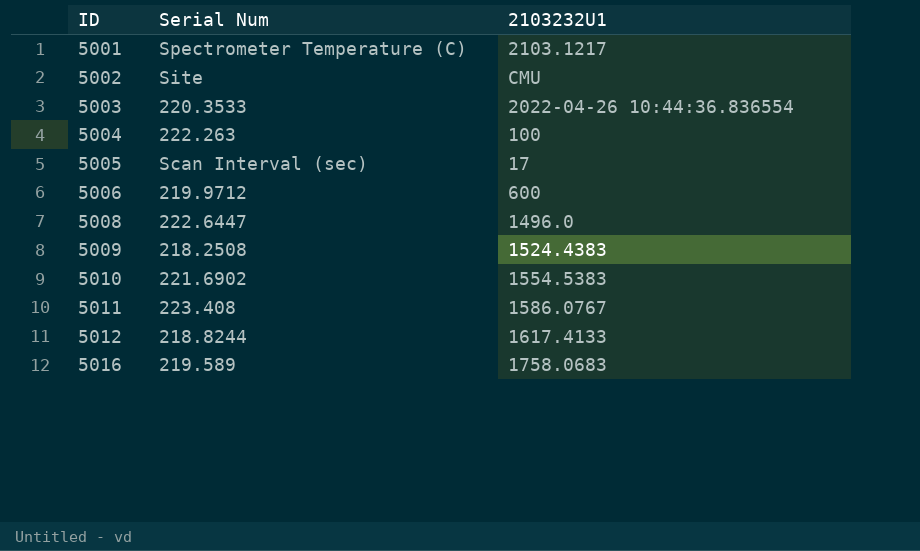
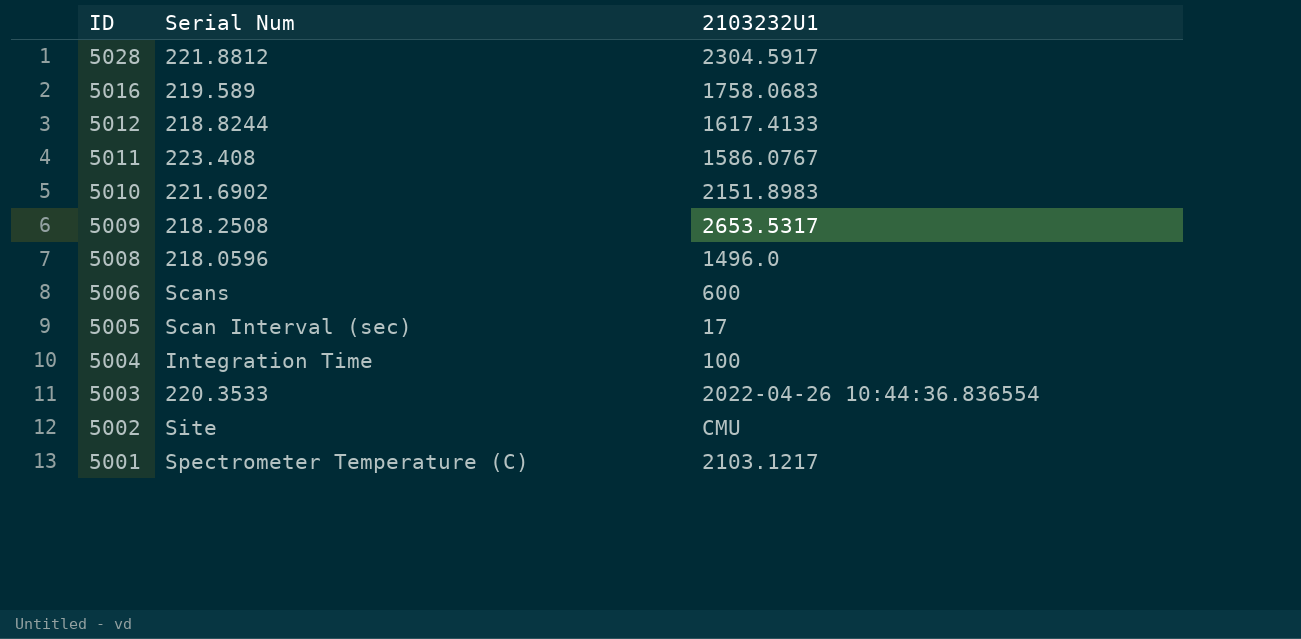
row order: ID ascending -> ID descending
row 5028: none -> 221.8812 | 2304.5917
5010 | 2103232U1: 1554.5383 -> 2151.8983
5009 | 2103232U1: 1524.4383 -> 2653.5317
5008 | Serial Num: 222.6447 -> 218.0596
5006 | Serial Num: 219.9712 -> Scans
5004 | Serial Num: 222.263 -> Integration Time

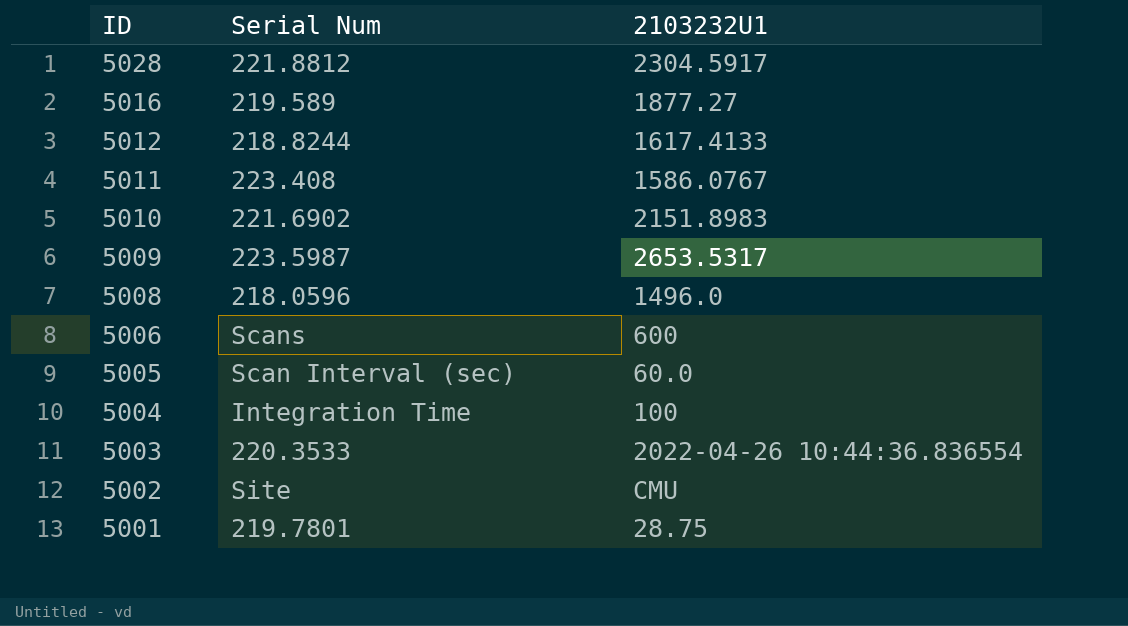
5016 | 2103232U1: 1758.0683 -> 1877.27
5009 | Serial Num: 218.2508 -> 223.5987
5005 | 2103232U1: 17 -> 60.0
5001 | Serial Num: Spectrometer Temperature (C) -> 219.7801
5001 | 2103232U1: 2103.1217 -> 28.75

